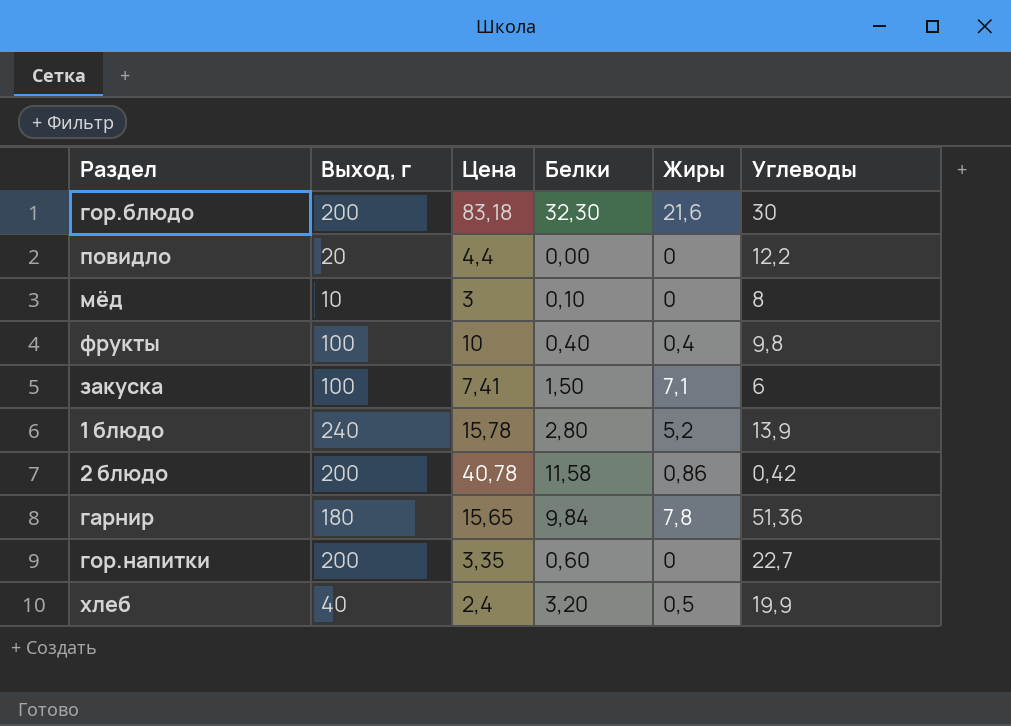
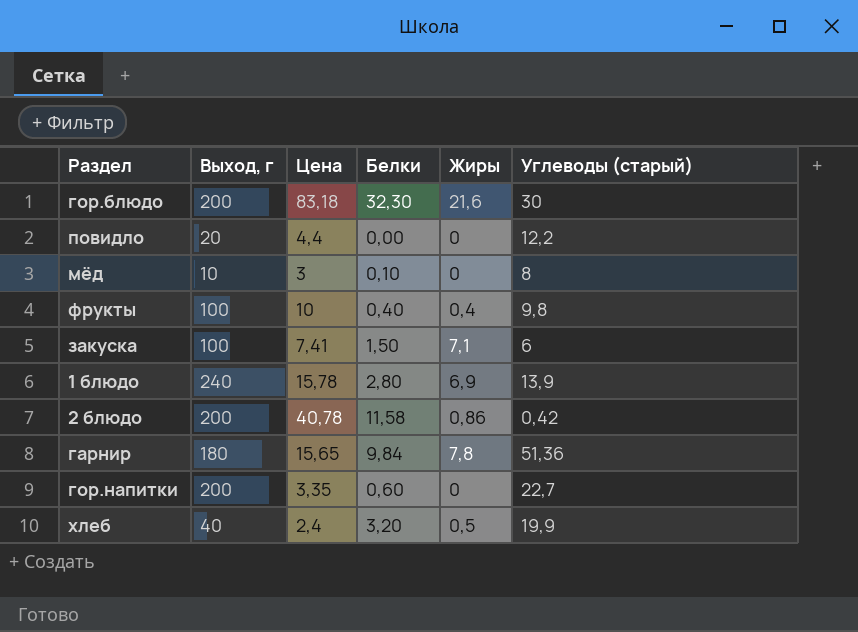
column name: Углеводы -> Углеводы (старый)
1 блюдо | Жиры: 5,2 -> 6,9

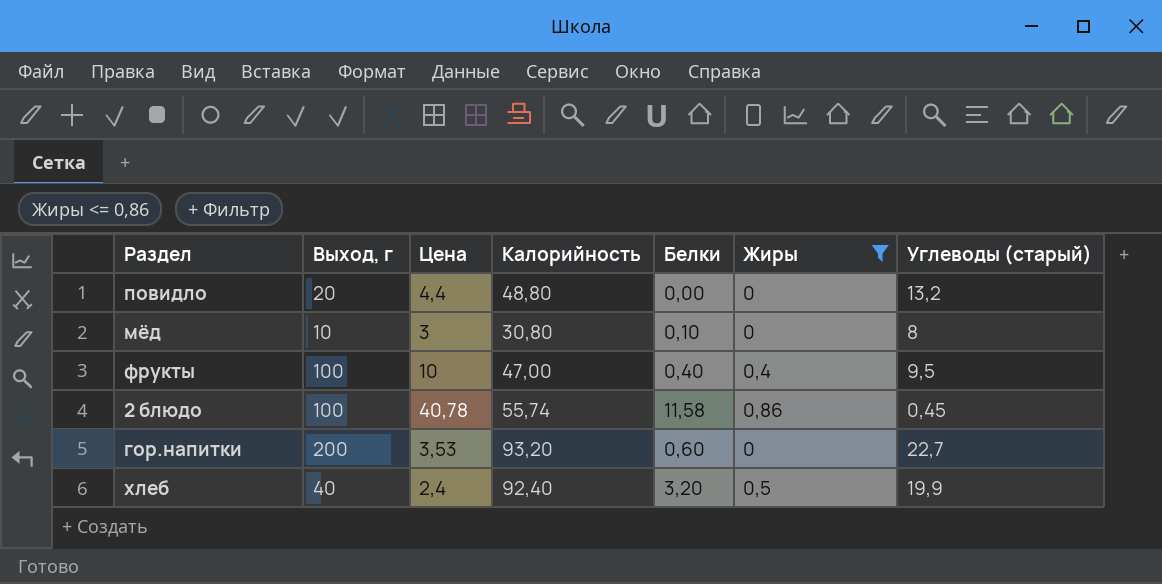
filter: none -> Жиры <= 0,86
column Калорийность | position: none -> 4
повидло | Углеводы (старый): 12,2 -> 13,2
фрукты | Углеводы (старый): 9,8 -> 9,5
2 блюдо | Выход, г: 200 -> 100
2 блюдо | Углеводы (старый): 0,42 -> 0,45
гор.напитки | Цена: 3,35 -> 3,53

